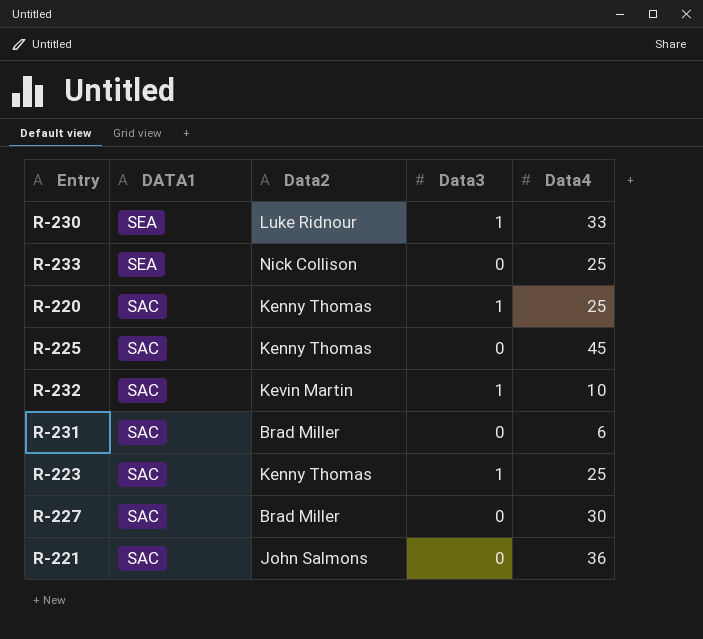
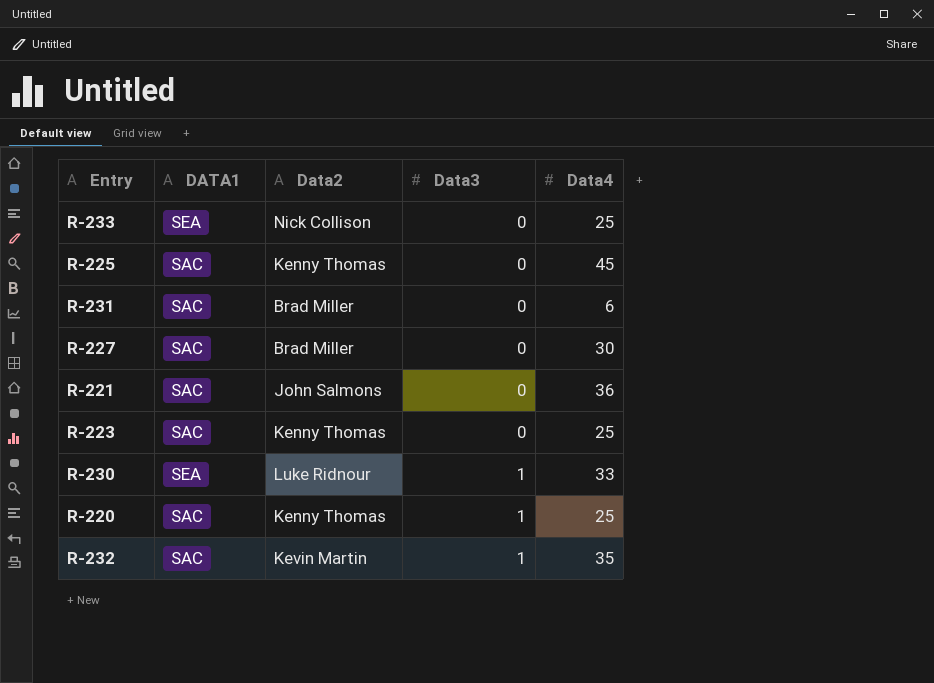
row order: DATA1 descending -> Data3 ascending
R-223 | Data3: 1 -> 0
R-232 | Data4: 10 -> 35

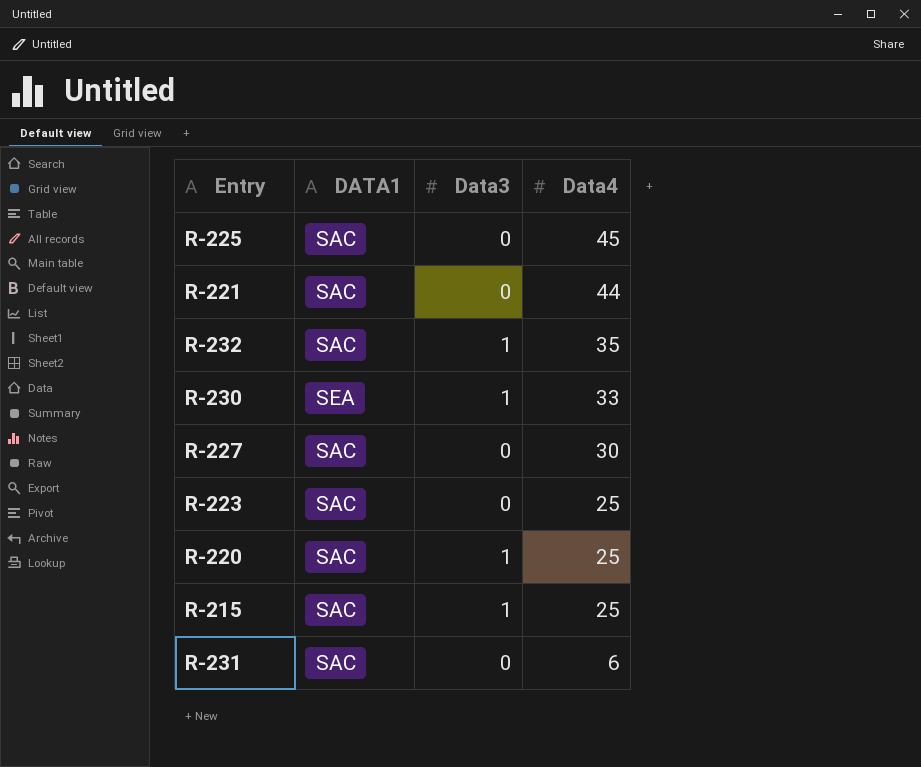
row order: Data3 ascending -> Data4 descending
column Data2 | position: 3 -> none
row R-233: SEA | Nick Collison | 0 | 25 -> none
R-221 | Data4: 36 -> 44
row R-215: none -> SAC | 1 | 25

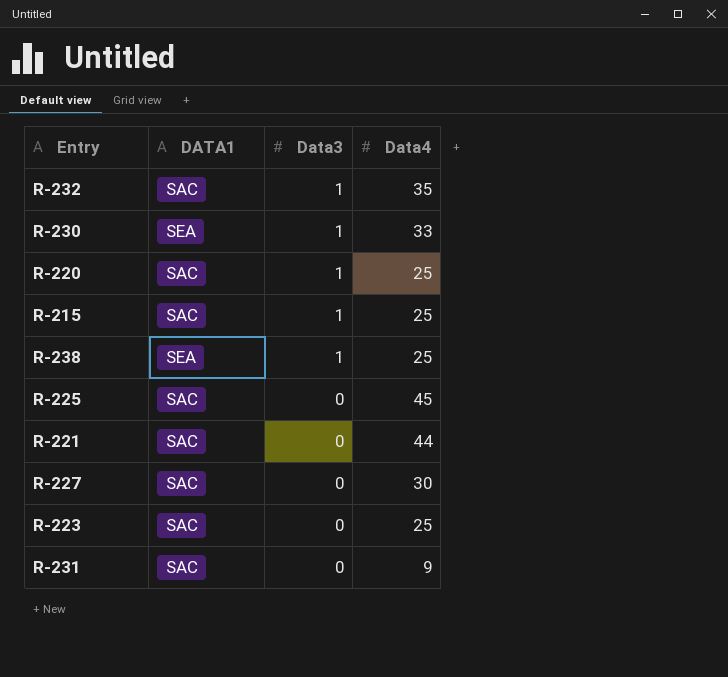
row order: Data4 descending -> Data3 descending
row R-238: none -> SEA | 1 | 25
R-231 | Data4: 6 -> 9

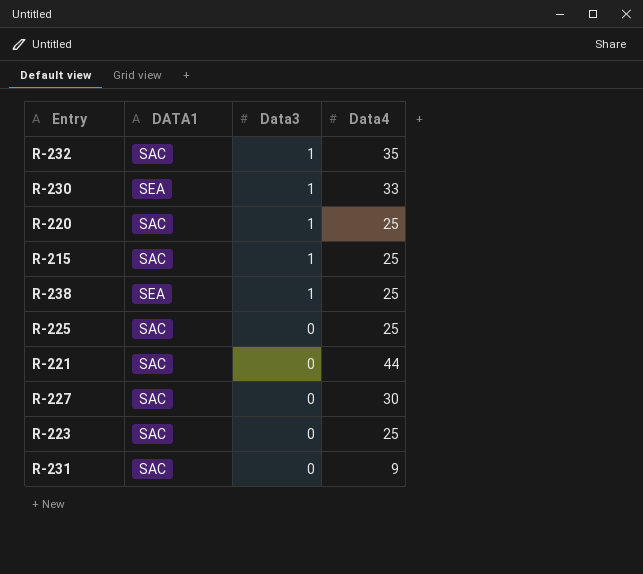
R-225 | Data4: 45 -> 25

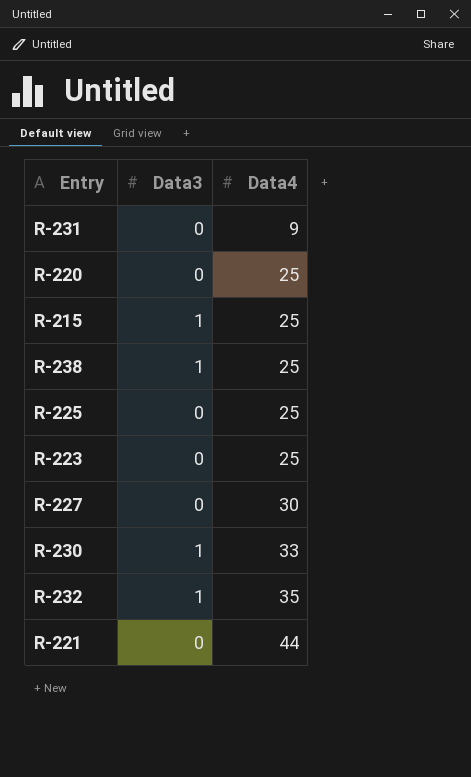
row order: Data3 descending -> Data4 ascending
column DATA1 | position: 2 -> none
R-220 | Data3: 1 -> 0

